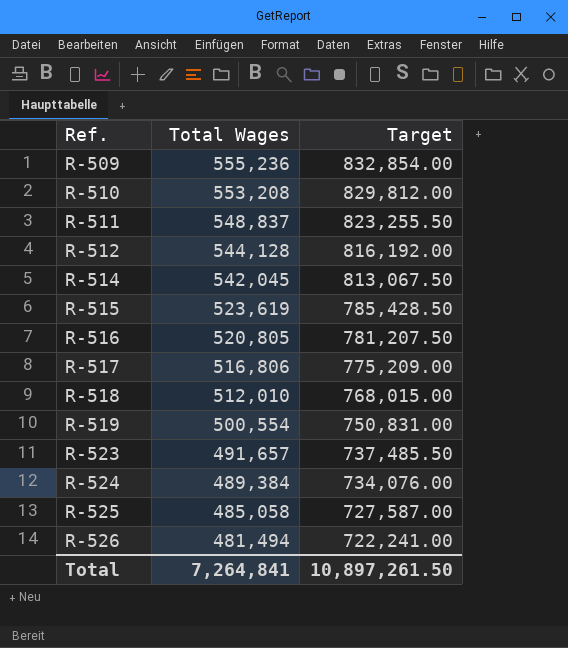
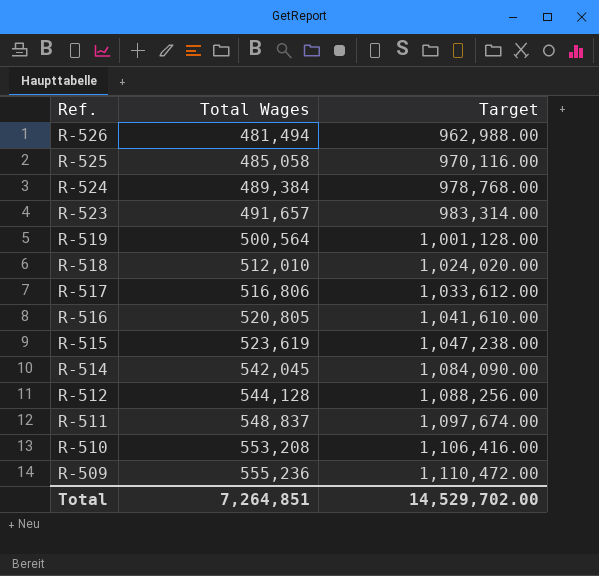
row order: Ref. ascending -> Ref. descending
column Target | formula: [Total Wages] * 1.5 -> [Total Wages] * 2
R-519 | Total Wages: 500,554 -> 500,564
Total | Total Wages: 7,264,841 -> 7,264,851
Total | Target: 10,897,261.50 -> 14,529,702.00

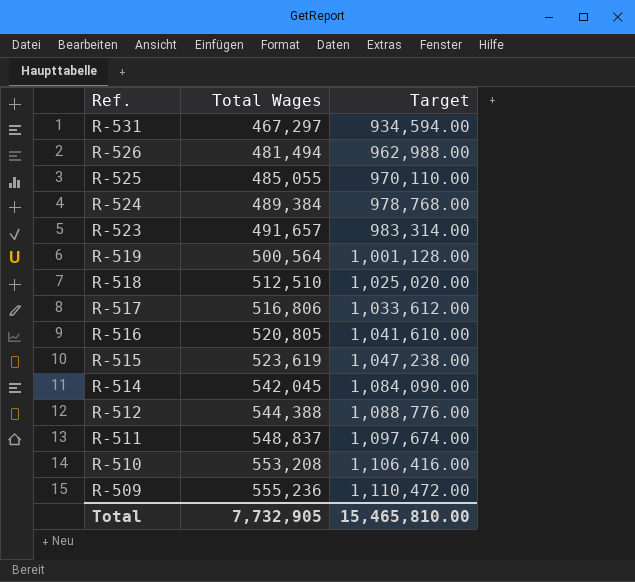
row R-531: none -> 467,297 | 934,594.00
R-525 | Total Wages: 485,058 -> 485,055
R-525 | Target: 970,116.00 -> 970,110.00
R-518 | Total Wages: 512,010 -> 512,510
R-518 | Target: 1,024,020.00 -> 1,025,020.00
R-512 | Total Wages: 544,128 -> 544,388
R-512 | Target: 1,088,256.00 -> 1,088,776.00
Total | Total Wages: 7,264,851 -> 7,732,905
Total | Target: 14,529,702.00 -> 15,465,810.00

